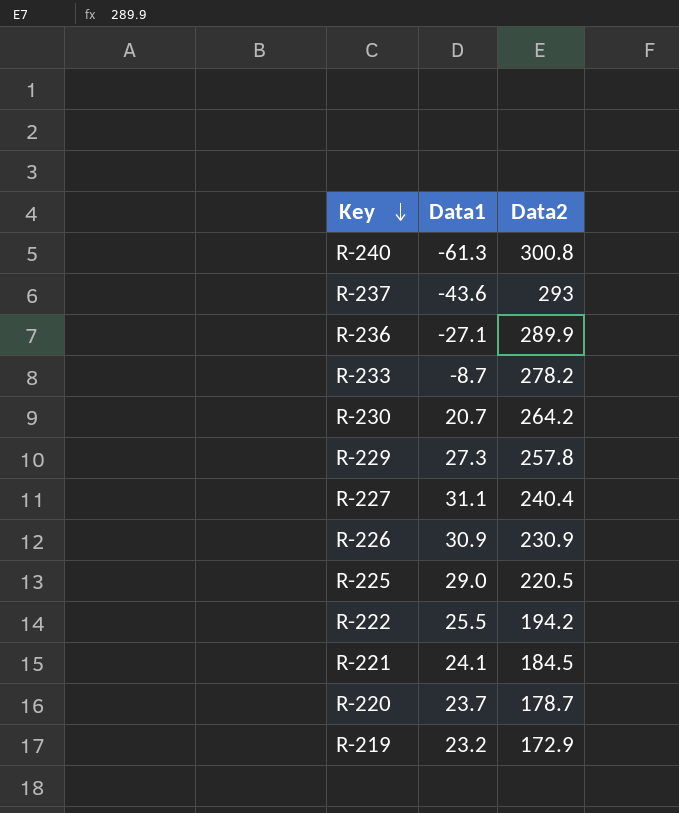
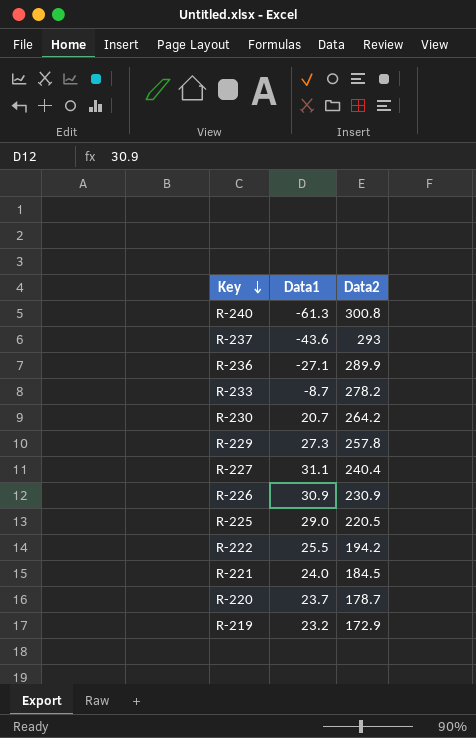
R-221 | Data1: 24.1 -> 24.0

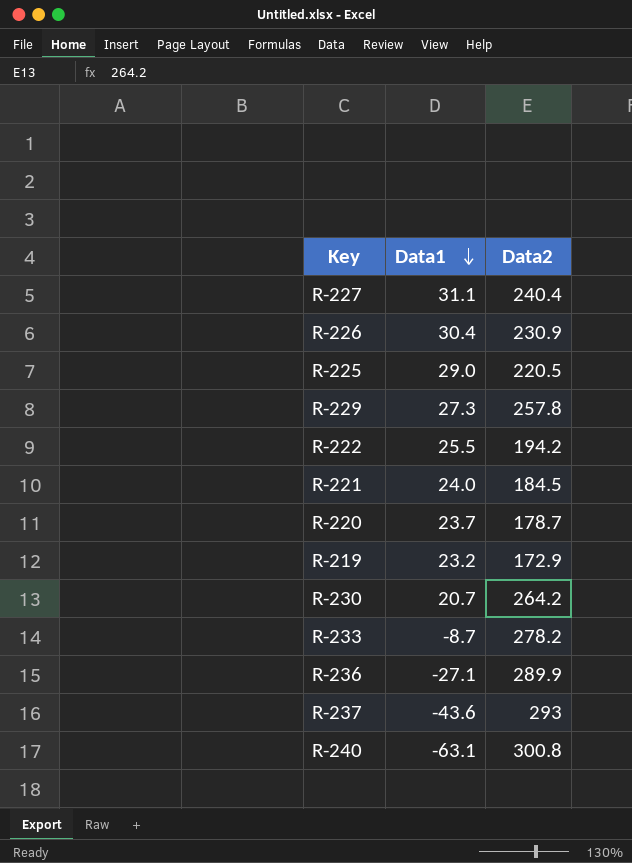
row order: Key descending -> Data1 descending
R-226 | Data1: 30.9 -> 30.4
R-240 | Data1: -61.3 -> -63.1

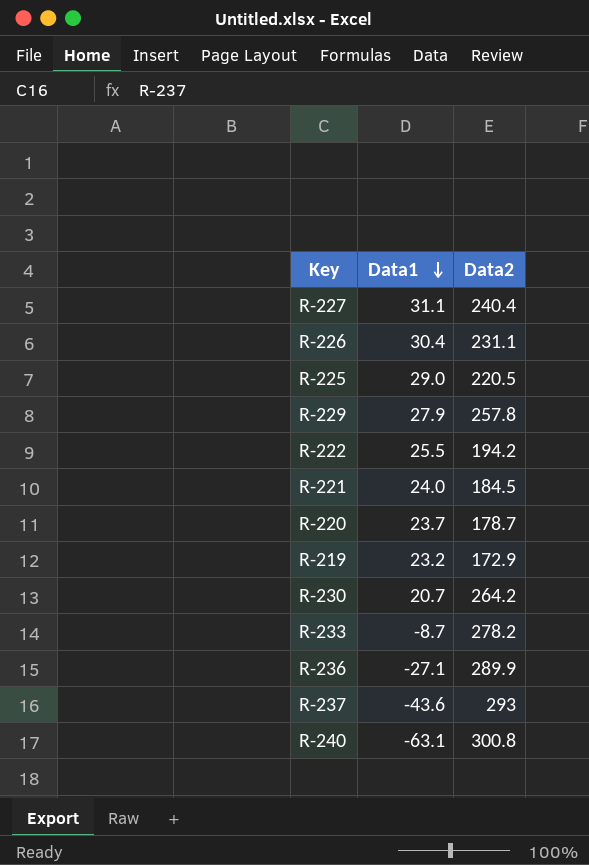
R-226 | Data2: 230.9 -> 231.1
R-229 | Data1: 27.3 -> 27.9

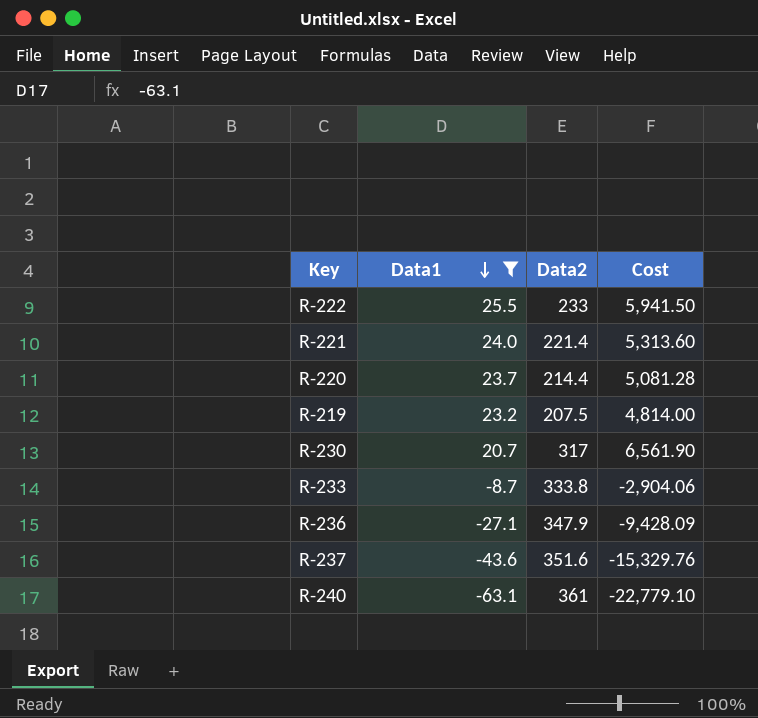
filter: none -> Data1 <= 25.5
column Cost | formula: none -> [Data1] * [Data2]
R-222 | Data2: 194.2 -> 233
R-221 | Data2: 184.5 -> 221.4
R-220 | Data2: 178.7 -> 214.4
R-219 | Data2: 172.9 -> 207.5
R-230 | Data2: 264.2 -> 317
R-233 | Data2: 278.2 -> 333.8
R-236 | Data2: 289.9 -> 347.9
R-237 | Data2: 293 -> 351.6
R-240 | Data2: 300.8 -> 361

